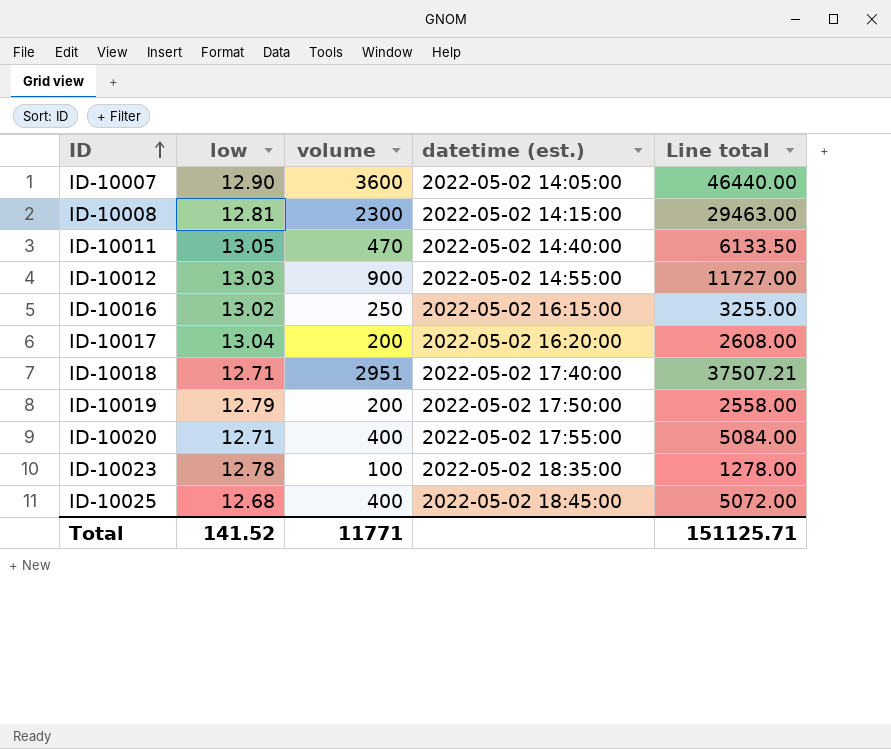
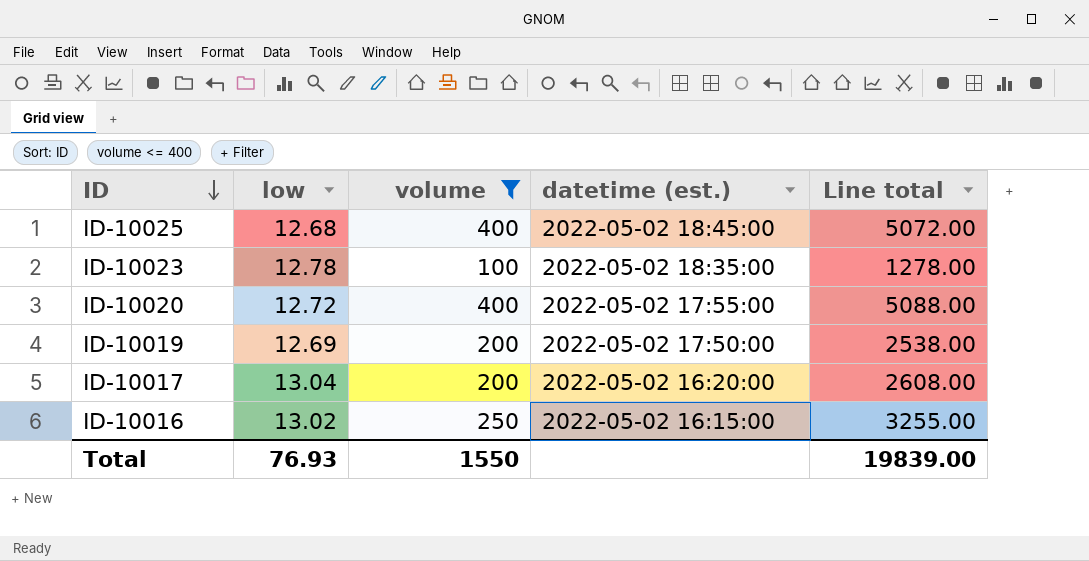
filter: none -> volume <= 400
row order: ID ascending -> ID descending
ID-10020 | low: 12.71 -> 12.72
ID-10020 | Line total: 5084.00 -> 5088.00
ID-10019 | low: 12.79 -> 12.69
ID-10019 | Line total: 2558.00 -> 2538.00
Total | low: 141.52 -> 76.93
Total | volume: 11771 -> 1550
Total | Line total: 151125.71 -> 19839.00

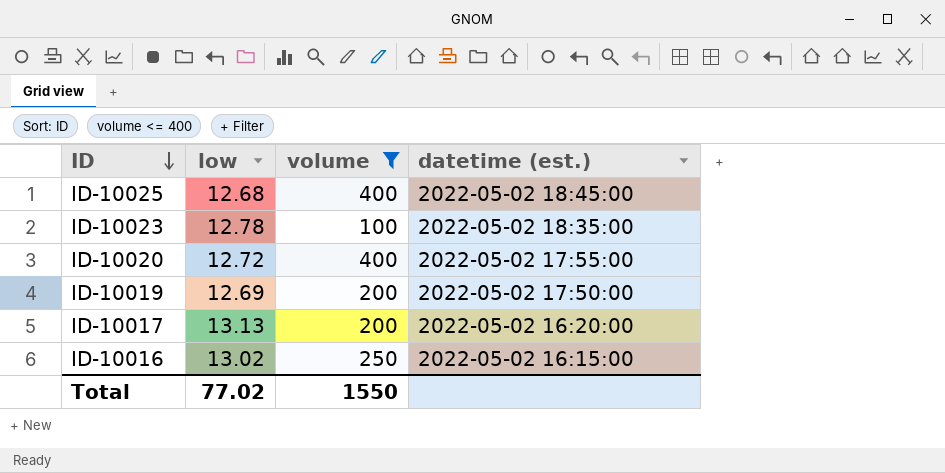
column Line total | formula: [low] * [volume] -> none
ID-10017 | low: 13.04 -> 13.13
Total | low: 76.93 -> 77.02

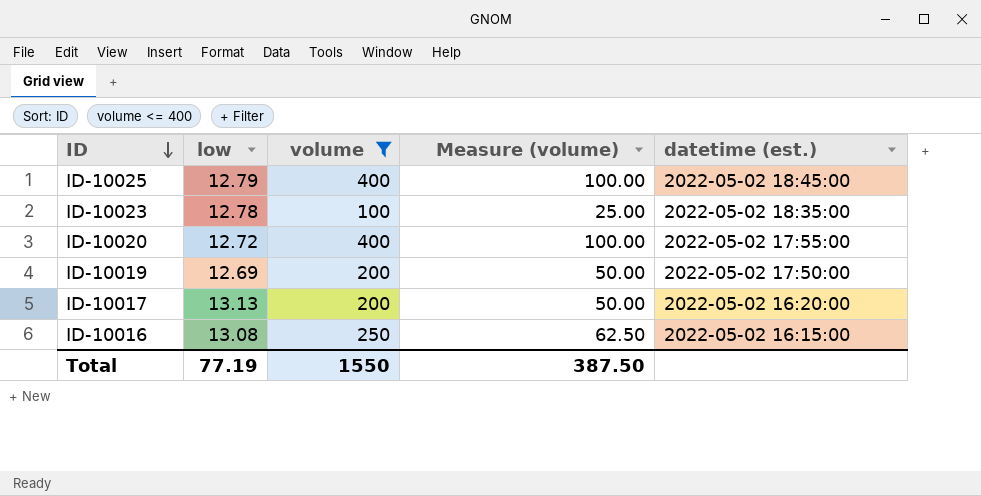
column Measure (volume) | formula: none -> [volume] * 0.25
ID-10025 | low: 12.68 -> 12.79
ID-10016 | low: 13.02 -> 13.08
Total | low: 77.02 -> 77.19

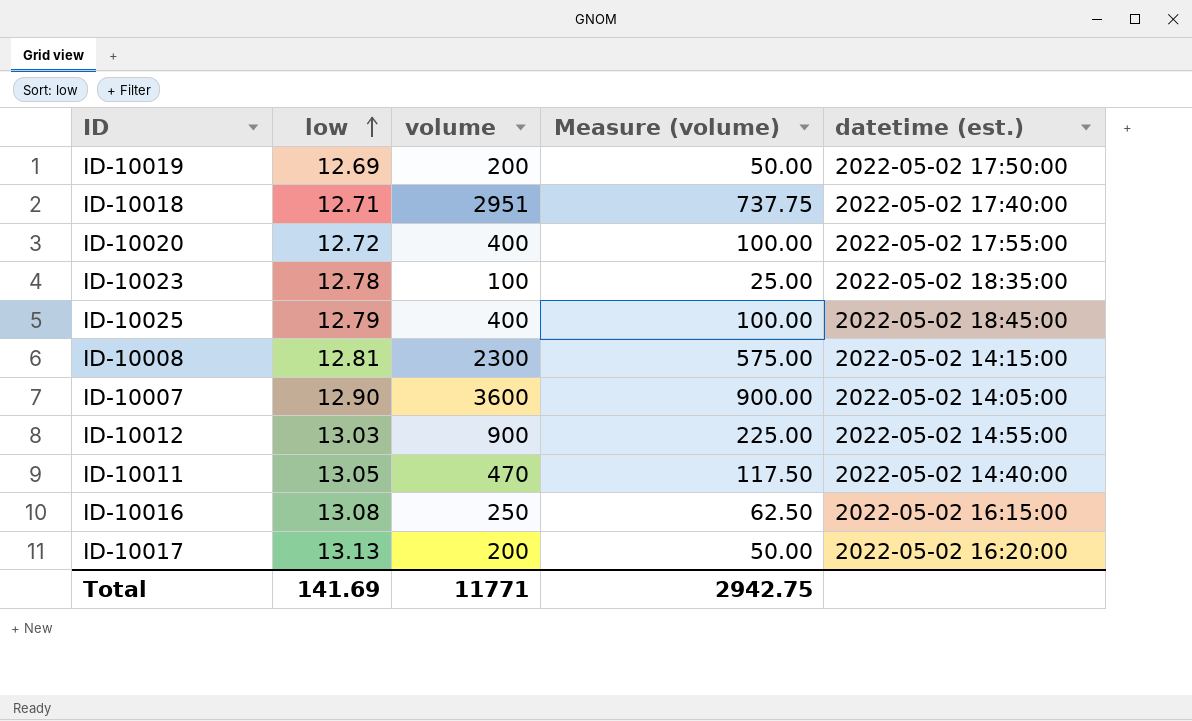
filter: volume <= 400 -> none
row order: ID descending -> low ascending
Total | low: 77.19 -> 141.69
Total | volume: 1550 -> 11771
Total | Measure (volume): 387.50 -> 2942.75

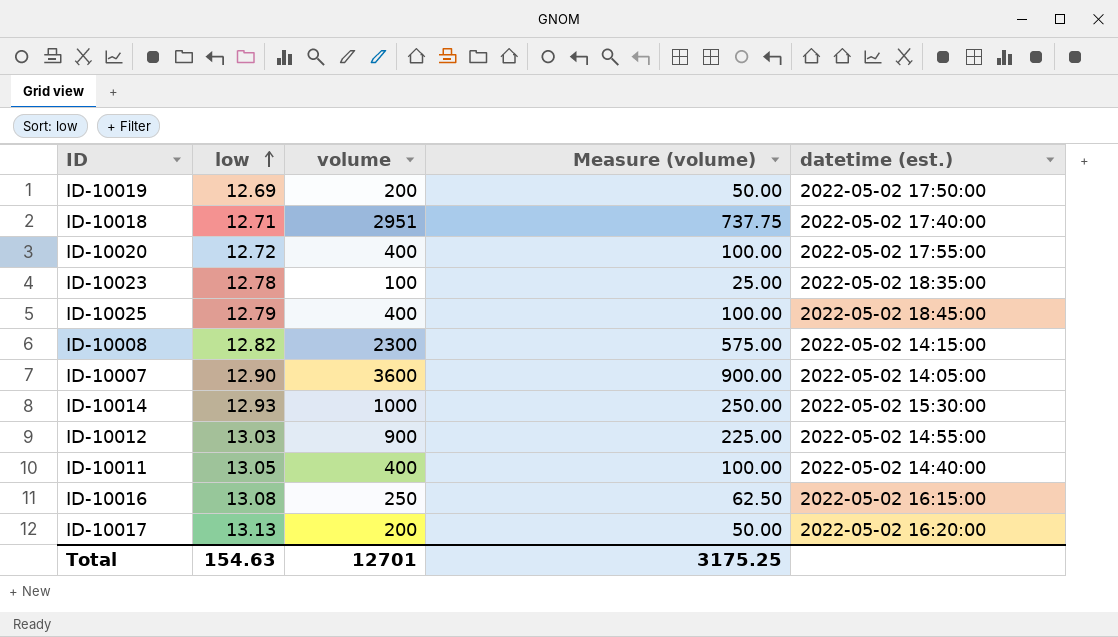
ID-10008 | low: 12.81 -> 12.82
row ID-10014: none -> 12.93 | 1000 | 250.00 | 2022-05-02 15:30:00
ID-10011 | volume: 470 -> 400
ID-10011 | Measure (volume): 117.50 -> 100.00
Total | low: 141.69 -> 154.63
Total | volume: 11771 -> 12701
Total | Measure (volume): 2942.75 -> 3175.25

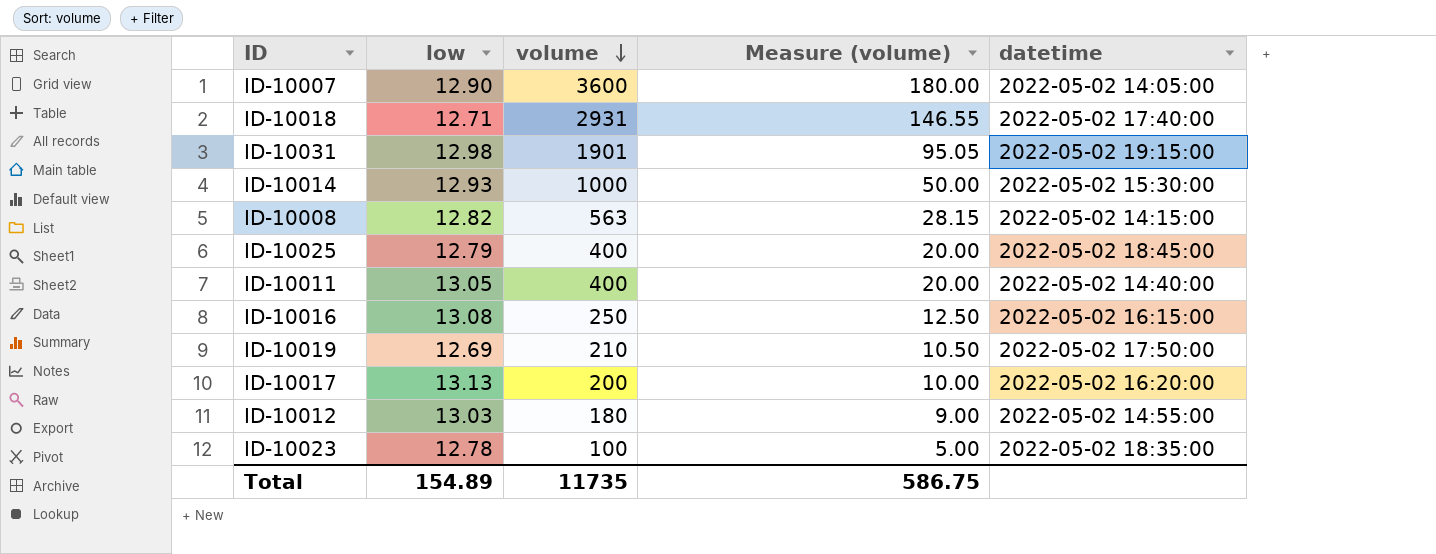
row order: low ascending -> volume descending
column Measure (volume) | formula: [volume] * 0.25 -> [volume] * 0.05
column name: datetime (est.) -> datetime
row ID-10020: 12.72 | 400 | 100.00 | 2022-05-02 17:55:00 -> none
ID-10018 | volume: 2951 -> 2931
row ID-10031: none -> 12.98 | 1901 | 95.05 | 2022-05-02 19:15:00
ID-10008 | volume: 2300 -> 563
ID-10019 | volume: 200 -> 210
ID-10012 | volume: 900 -> 180
Total | low: 154.63 -> 154.89
Total | volume: 12701 -> 11735
Total | Measure (volume): 3175.25 -> 586.75

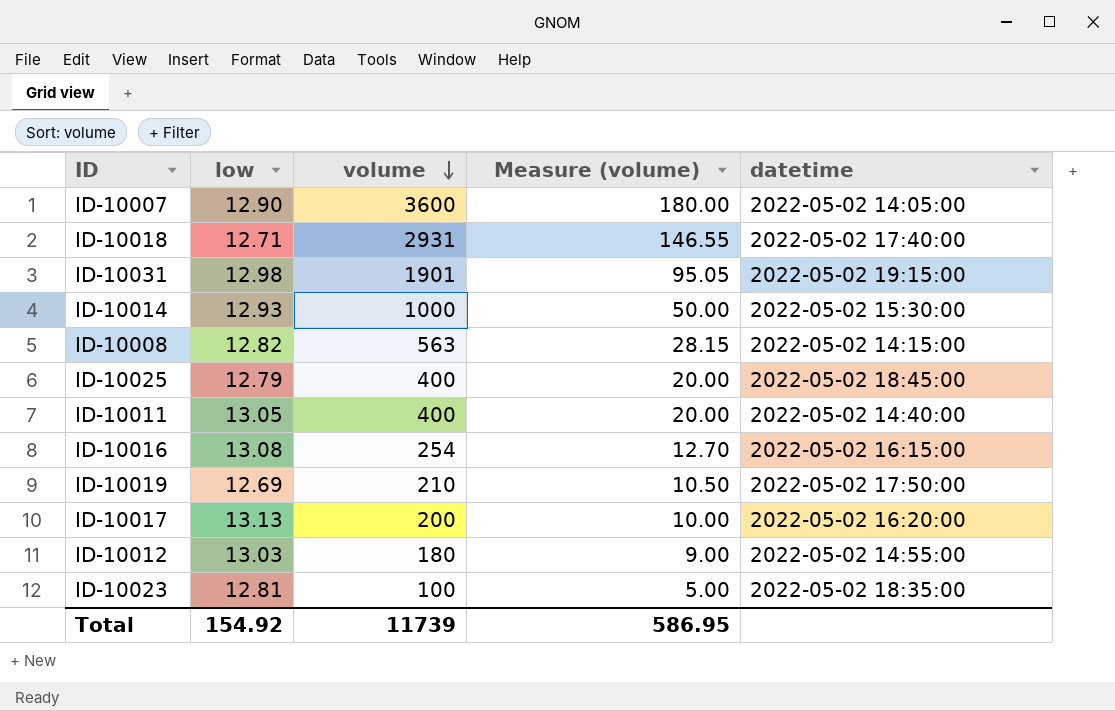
ID-10016 | volume: 250 -> 254
ID-10016 | Measure (volume): 12.50 -> 12.70
ID-10023 | low: 12.78 -> 12.81
Total | low: 154.89 -> 154.92
Total | volume: 11735 -> 11739
Total | Measure (volume): 586.75 -> 586.95

